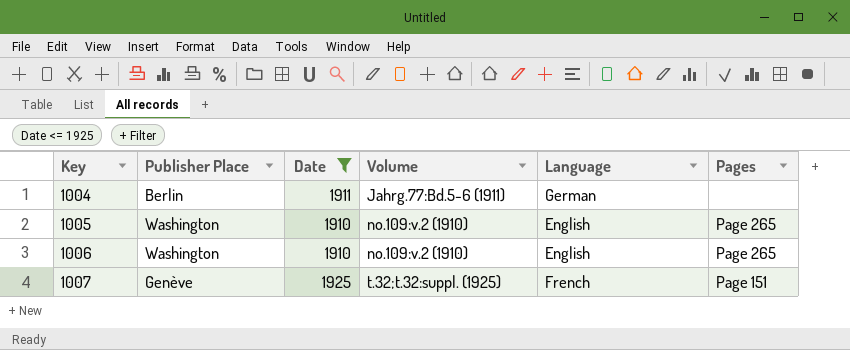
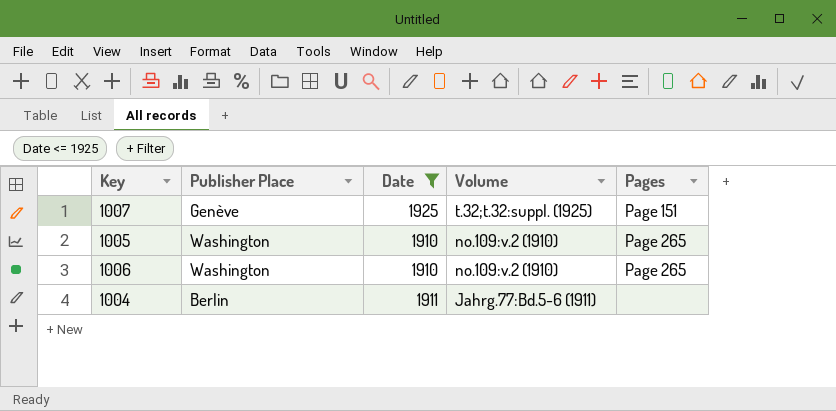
row order: Key ascending -> Volume descending
column Language | position: 5 -> none

